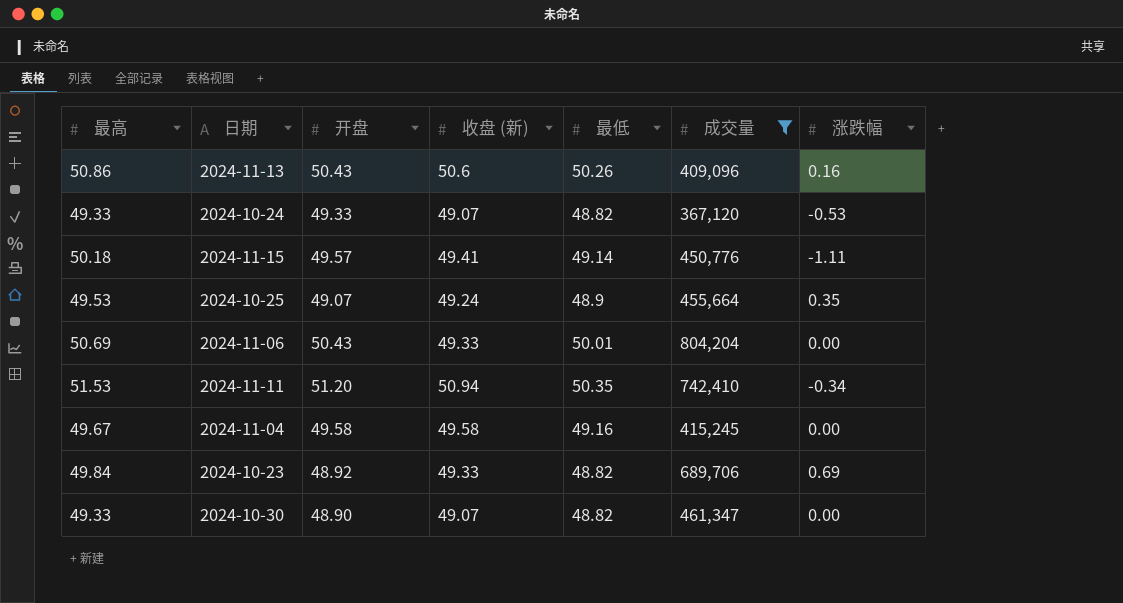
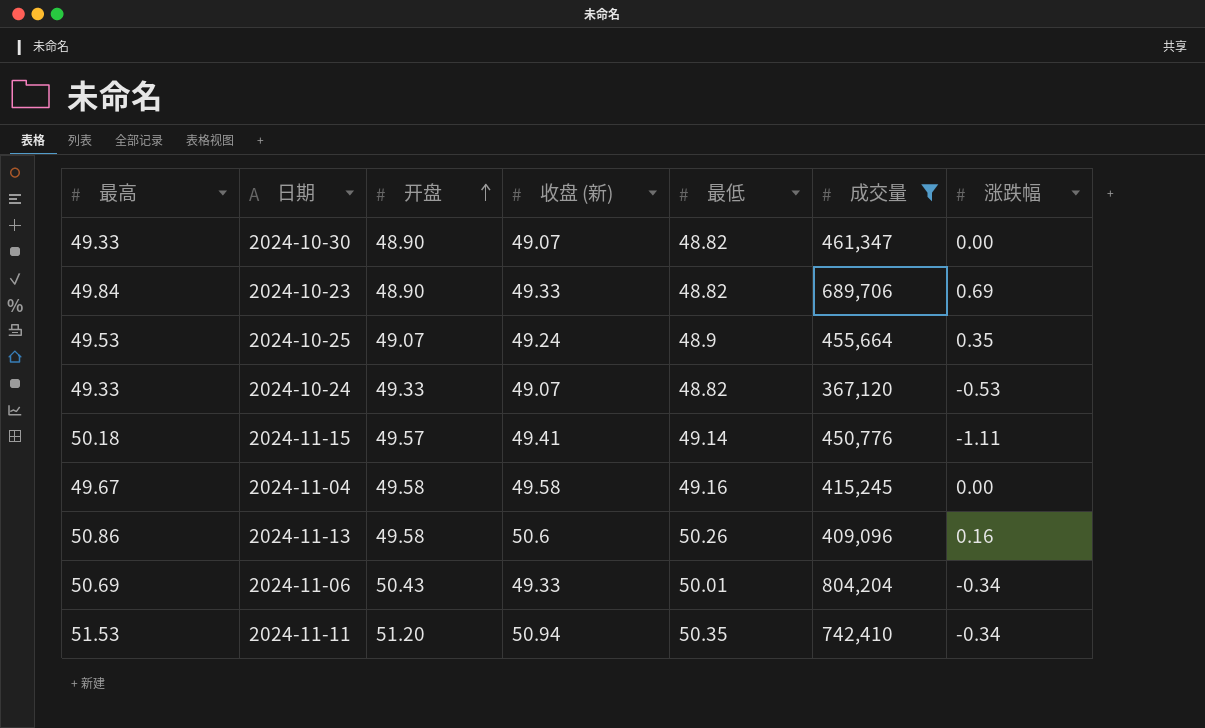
row order: none -> 开盘 ascending
2024-10-23 | 开盘: 48.92 -> 48.90
2024-11-13 | 开盘: 50.43 -> 49.58
2024-11-06 | 涨跌幅: 0.00 -> -0.34

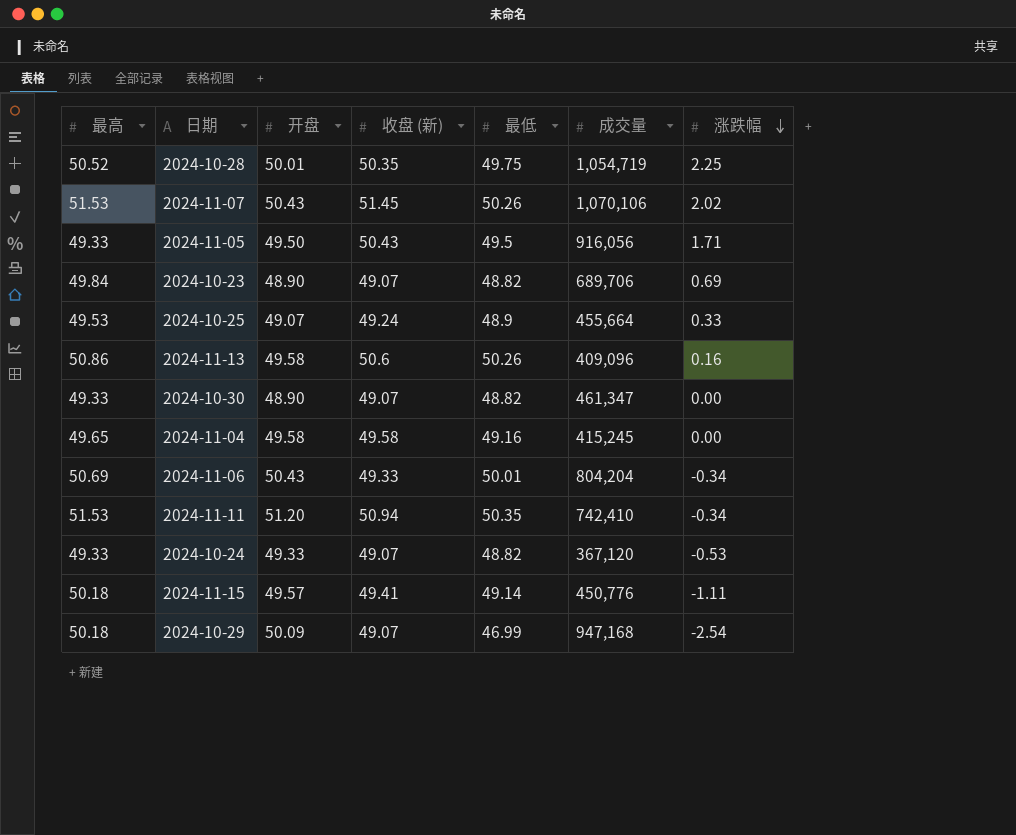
filter: 成交量 <= 804,204 -> none
row order: 开盘 ascending -> 涨跌幅 descending
2024-10-23 | 收盘 (新): 49.33 -> 49.07
2024-10-25 | 涨跌幅: 0.35 -> 0.33
2024-11-04 | 最高: 49.67 -> 49.65

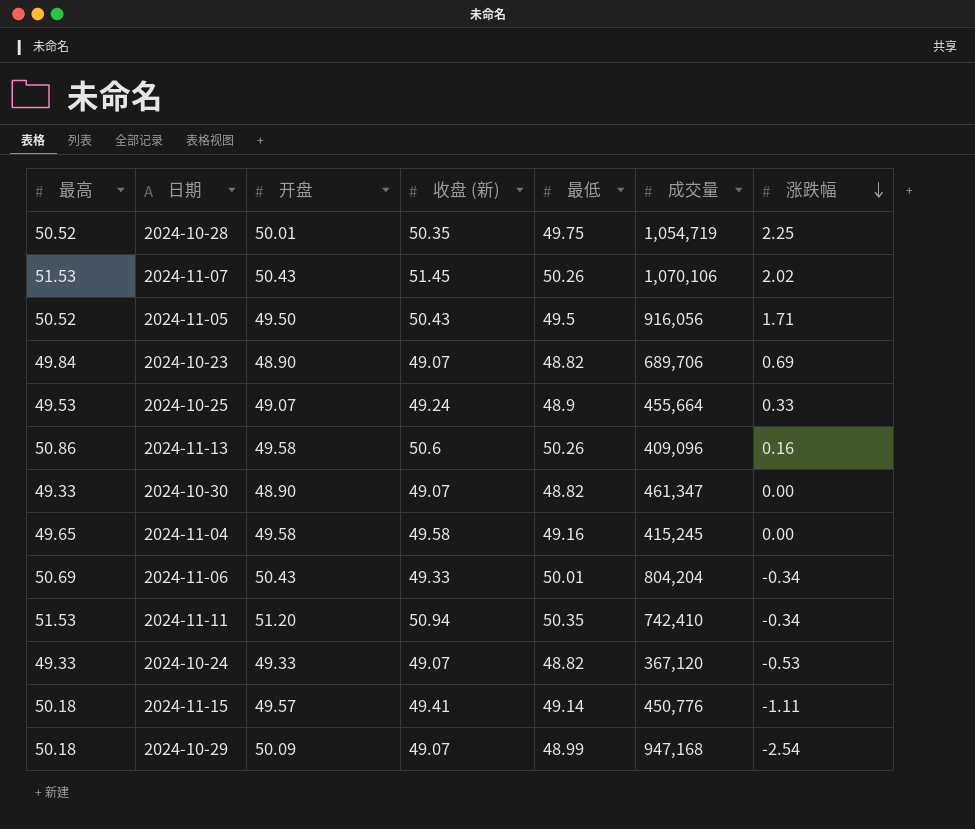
2024-11-05 | 最高: 49.33 -> 50.52
2024-10-29 | 最低: 46.99 -> 48.99

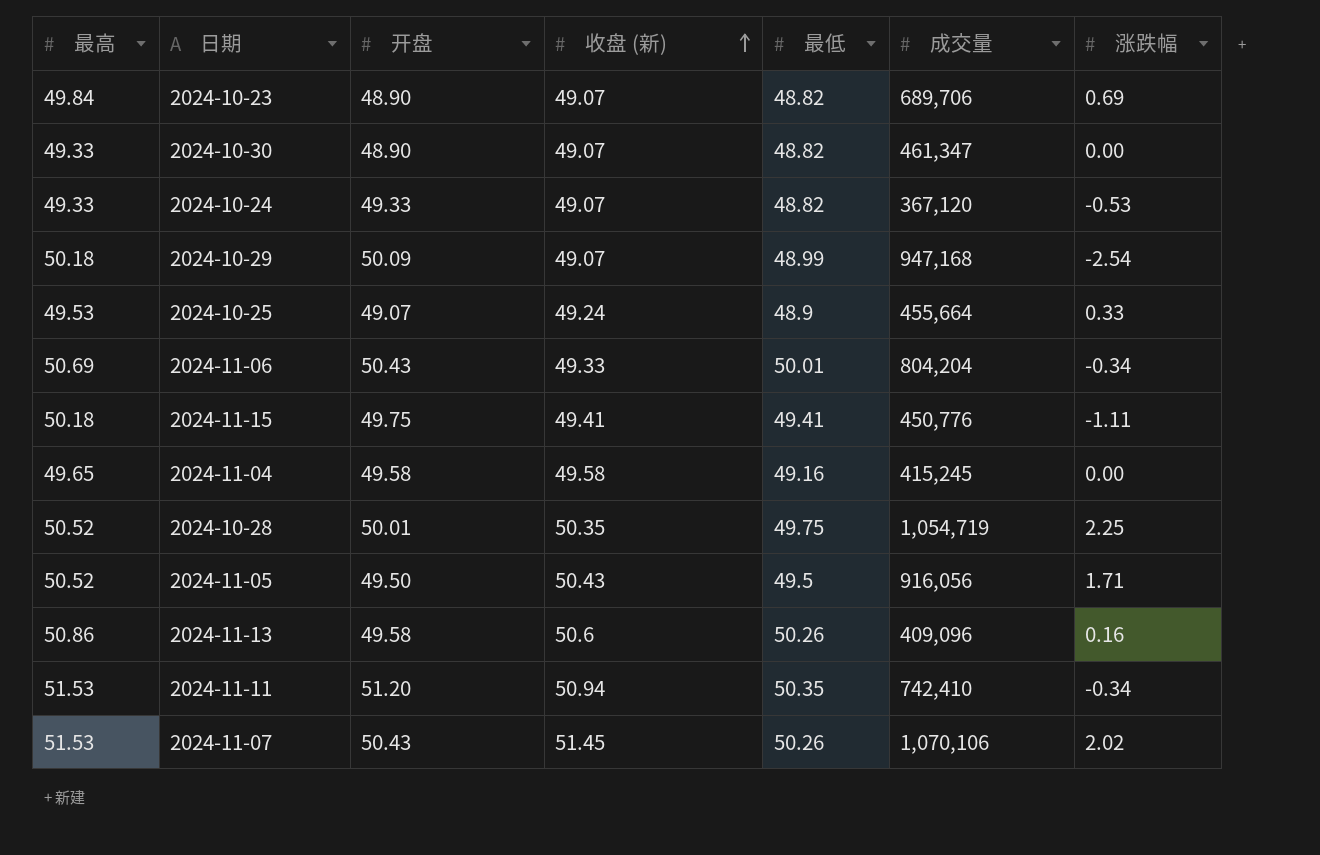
row order: 涨跌幅 descending -> 收盘 (新) ascending
2024-11-15 | 开盘: 49.57 -> 49.75
2024-11-15 | 最低: 49.14 -> 49.41

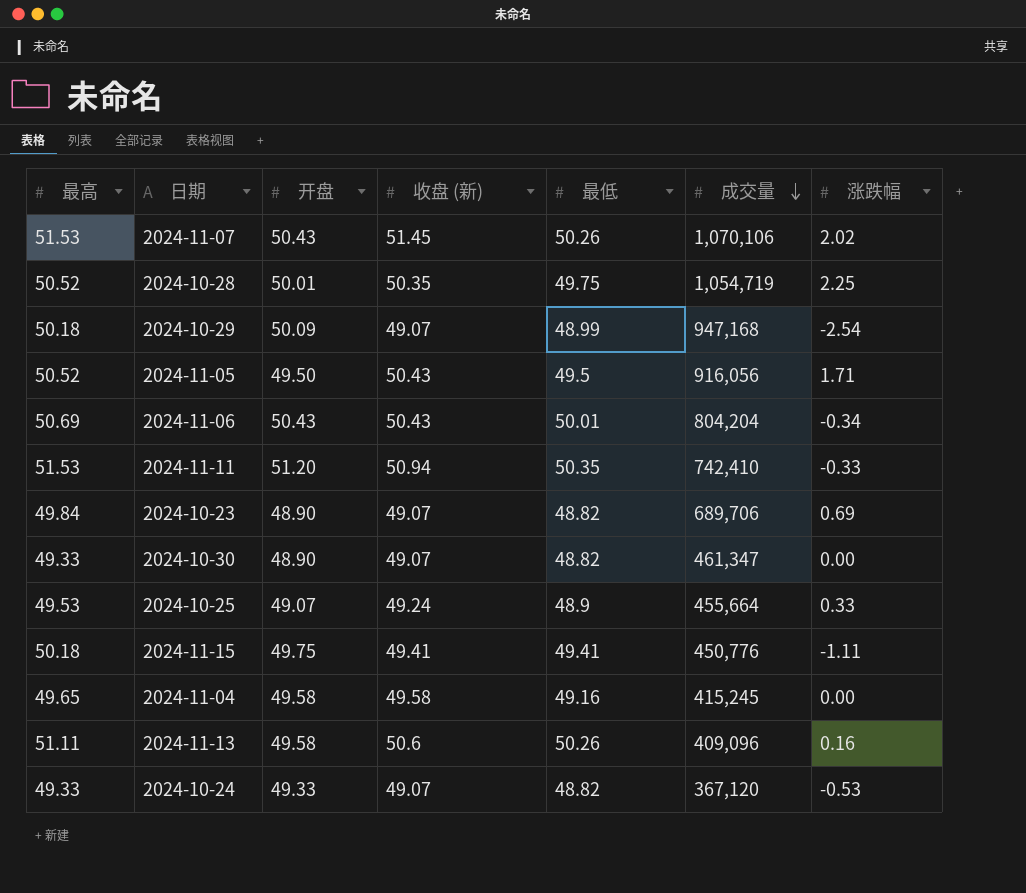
row order: 收盘 (新) ascending -> 成交量 descending
2024-11-06 | 收盘 (新): 49.33 -> 50.43
2024-11-11 | 涨跌幅: -0.34 -> -0.33
2024-11-13 | 最高: 50.86 -> 51.11

